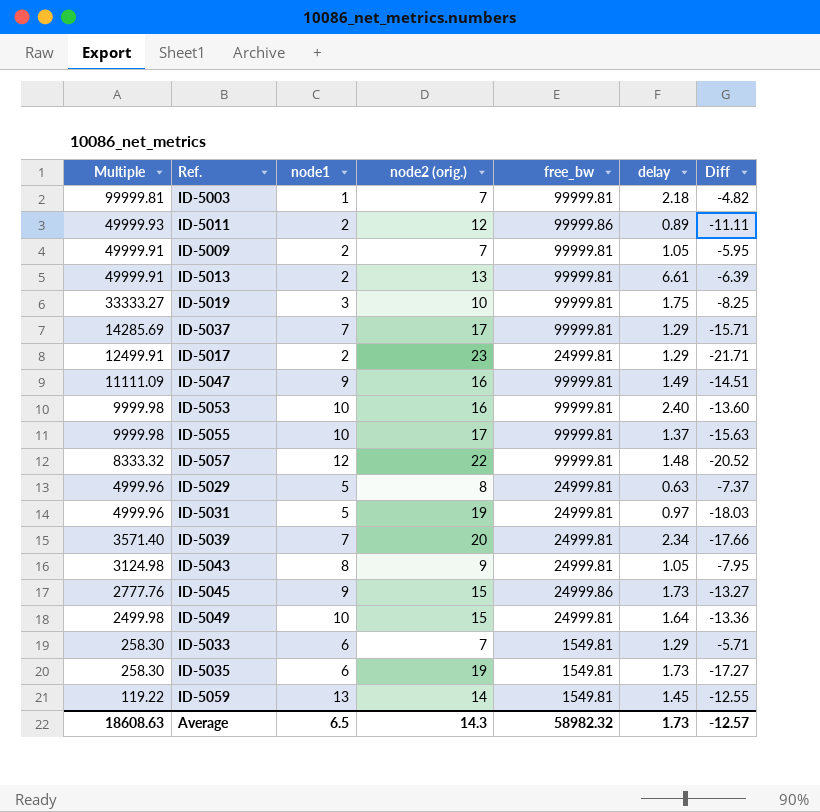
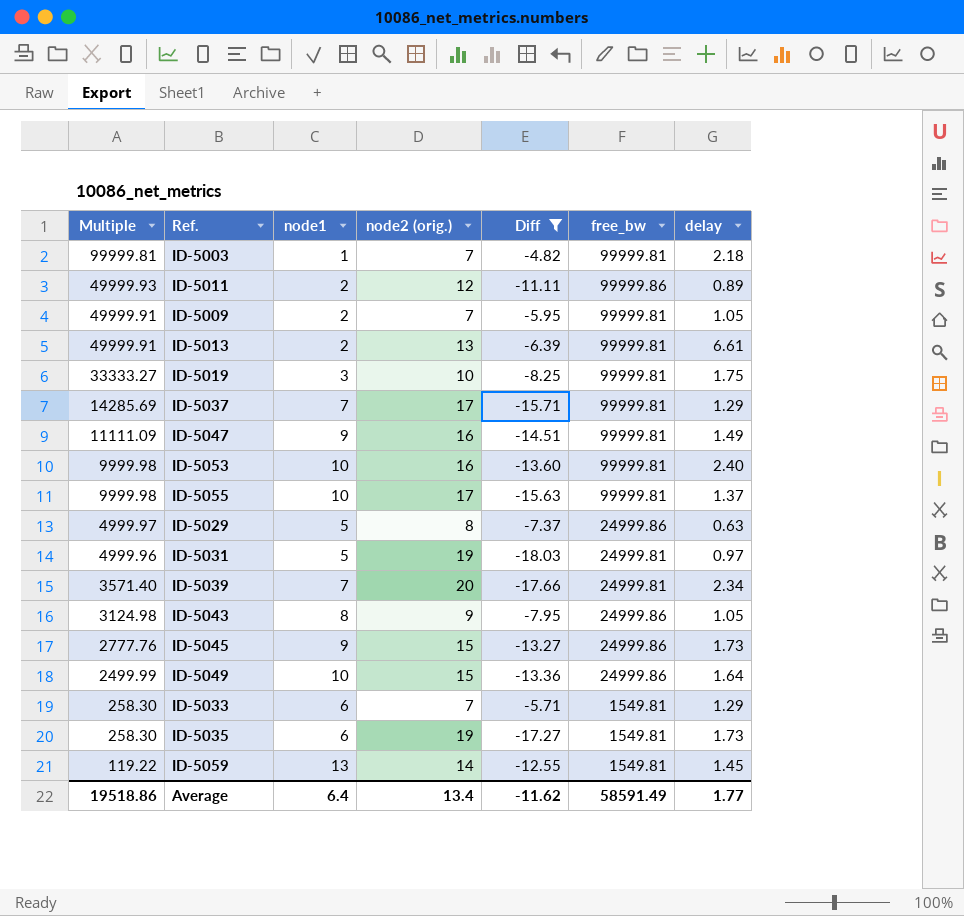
filter: none -> Diff >= -18.03
column Diff | position: 7 -> 5
ID-5029 | Multiple: 4999.96 -> 4999.97
ID-5029 | free_bw: 24999.81 -> 24999.86
ID-5043 | free_bw: 24999.81 -> 24999.86
ID-5049 | Multiple: 2499.98 -> 2499.99
ID-5049 | free_bw: 24999.81 -> 24999.86
Average | Multiple: 18608.63 -> 19518.86
Average | node1: 6.5 -> 6.4
Average | node2 (orig.): 14.3 -> 13.4
Average | Diff: -12.57 -> -11.62
Average | free_bw: 58982.32 -> 58591.49
Average | delay: 1.73 -> 1.77

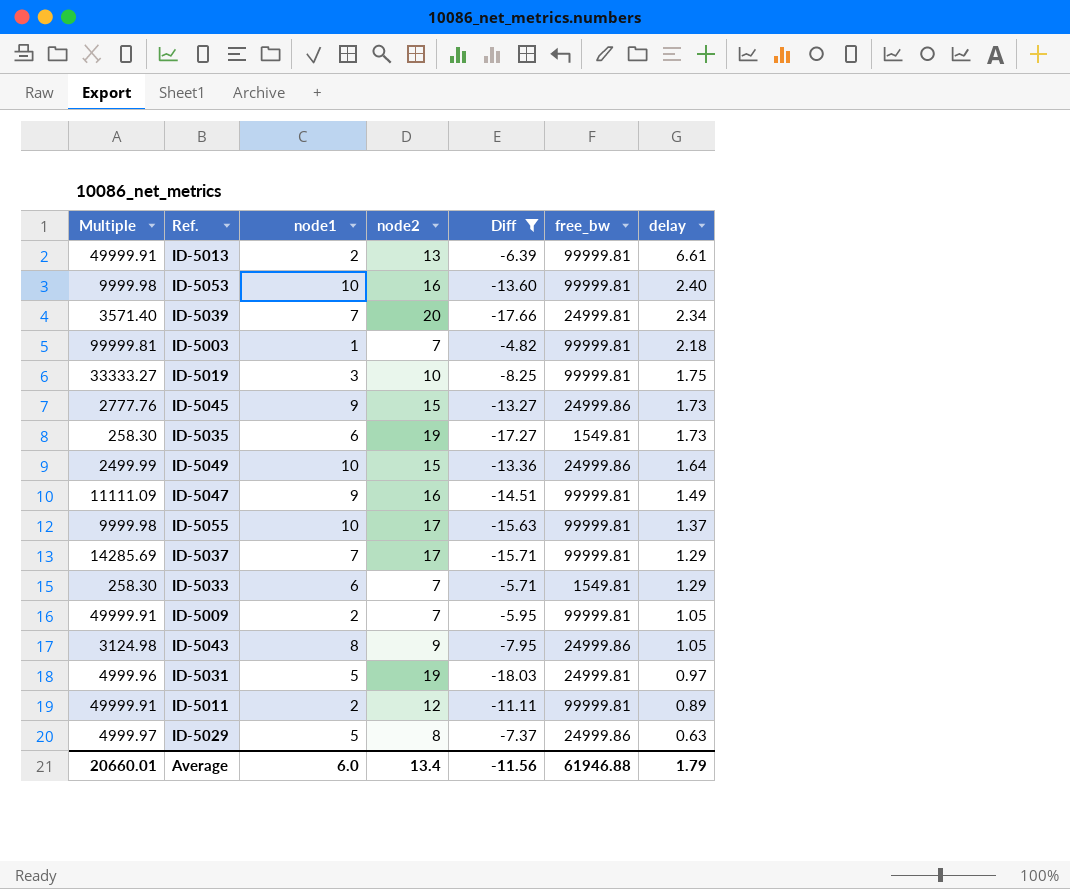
row order: Multiple descending -> delay descending
column name: node2 (orig.) -> node2
row ID-5059: 119.22 | 13 | 14 | -12.55 | 1549.81 | 1.45 -> none
ID-5011 | Multiple: 49999.93 -> 49999.91
ID-5011 | free_bw: 99999.86 -> 99999.81
Average | Multiple: 19518.86 -> 20660.01
Average | node1: 6.4 -> 6.0
Average | Diff: -11.62 -> -11.56
Average | free_bw: 58591.49 -> 61946.88
Average | delay: 1.77 -> 1.79

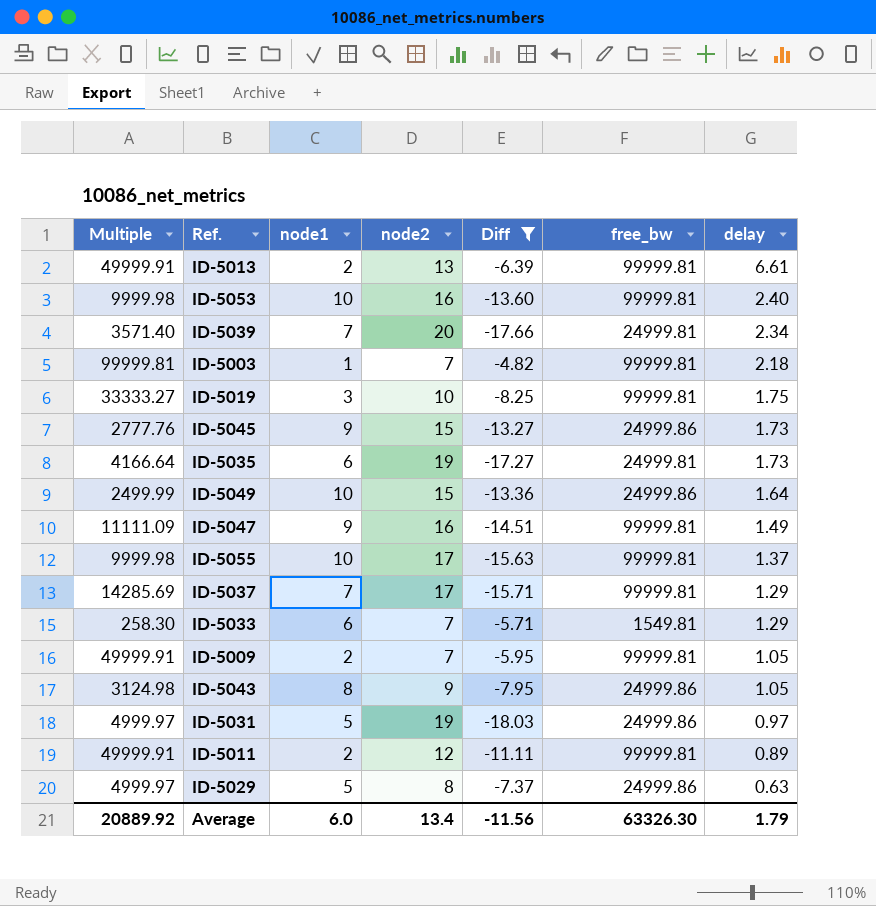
ID-5035 | Multiple: 258.30 -> 4166.64
ID-5035 | free_bw: 1549.81 -> 24999.81
ID-5031 | Multiple: 4999.96 -> 4999.97
ID-5031 | free_bw: 24999.81 -> 24999.86
Average | Multiple: 20660.01 -> 20889.92
Average | free_bw: 61946.88 -> 63326.30

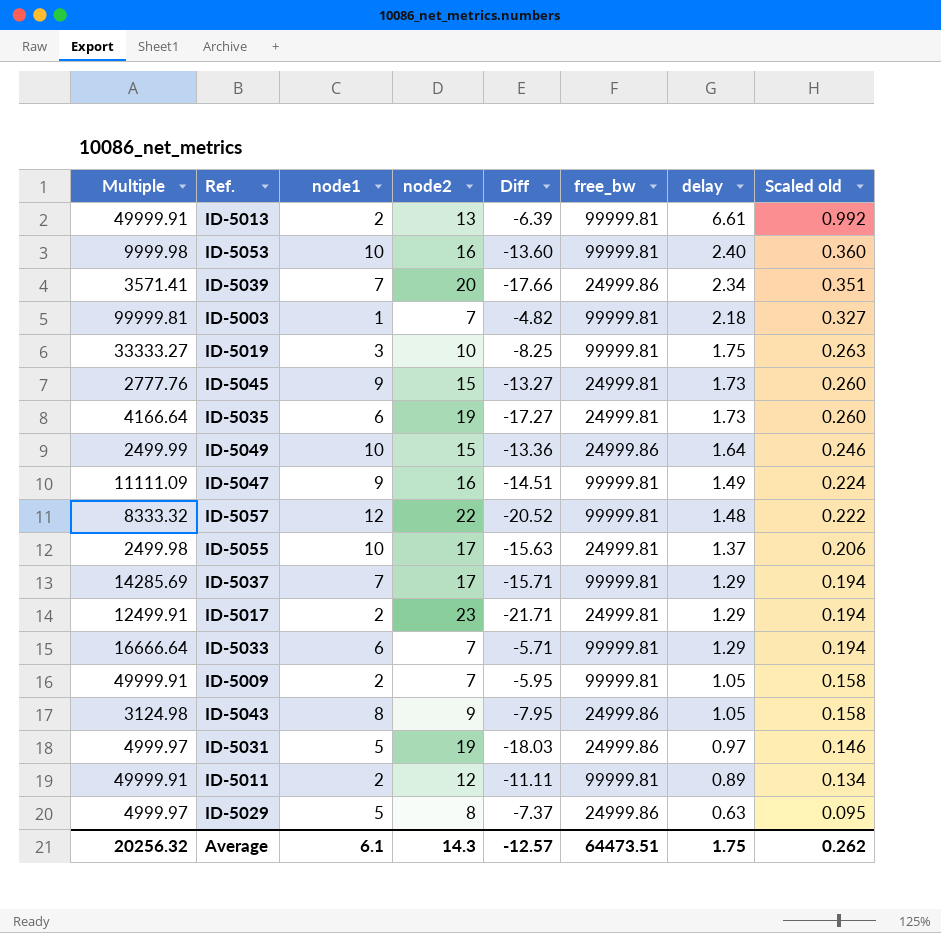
filter: Diff >= -18.03 -> none
column Scaled old | formula: none -> [delay] * 0.15
ID-5039 | Multiple: 3571.40 -> 3571.41
ID-5039 | free_bw: 24999.81 -> 24999.86
ID-5045 | free_bw: 24999.86 -> 24999.81
ID-5055 | Multiple: 9999.98 -> 2499.98
ID-5055 | free_bw: 99999.81 -> 24999.81
ID-5033 | Multiple: 258.30 -> 16666.64
ID-5033 | free_bw: 1549.81 -> 99999.81
Average | Multiple: 20889.92 -> 20256.32
Average | node1: 6.0 -> 6.1
Average | node2: 13.4 -> 14.3
Average | Diff: -11.56 -> -12.57
Average | free_bw: 63326.30 -> 64473.51
Average | delay: 1.79 -> 1.75

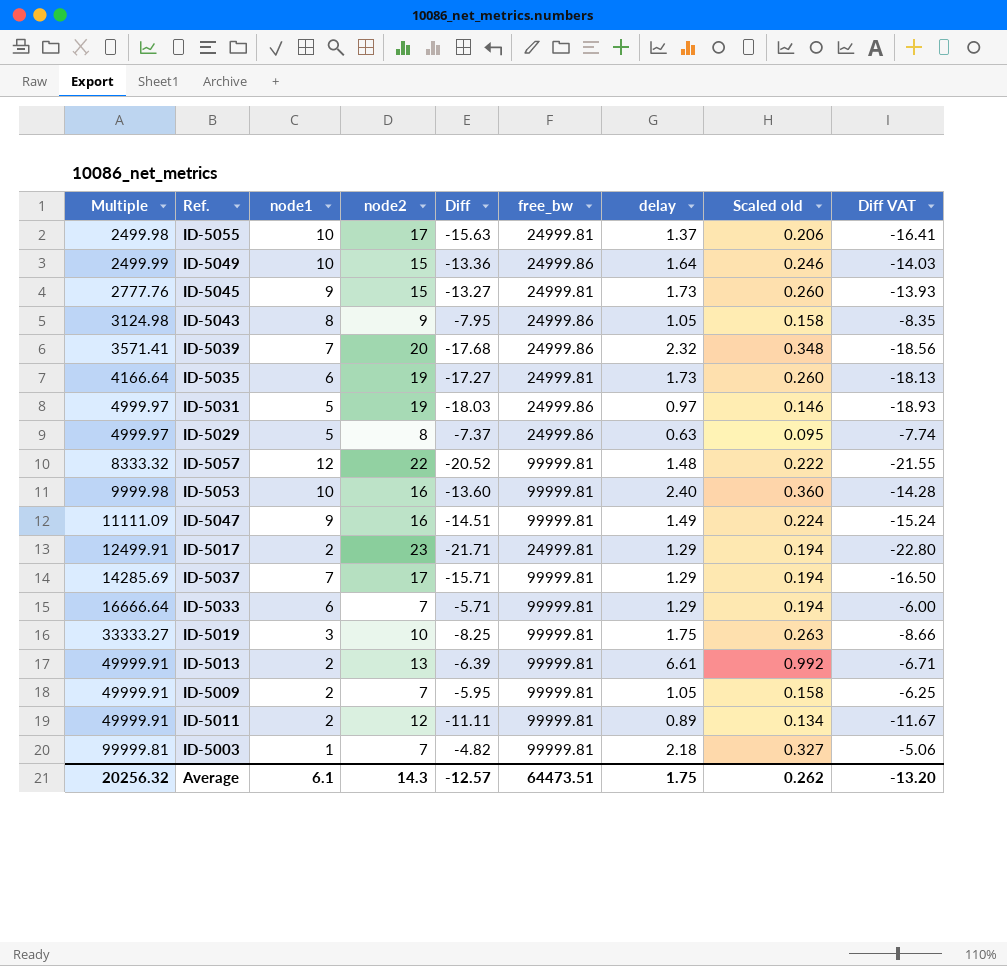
row order: delay descending -> Multiple ascending
column Diff VAT | formula: none -> [Diff] * 1.05
ID-5039 | Diff: -17.66 -> -17.68
ID-5039 | delay: 2.34 -> 2.32
ID-5039 | Scaled old: 0.351 -> 0.348

